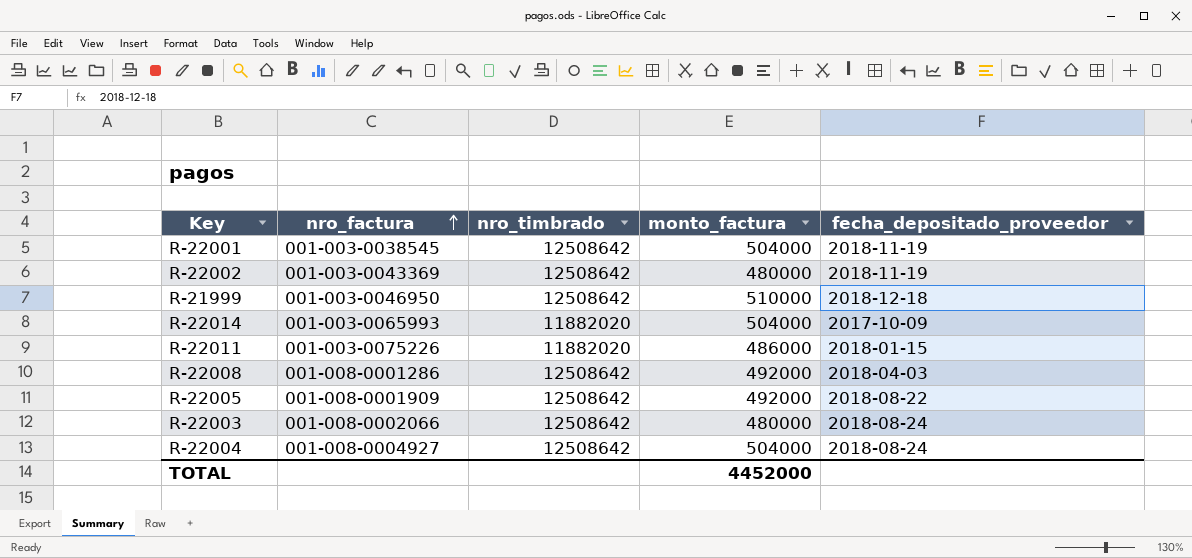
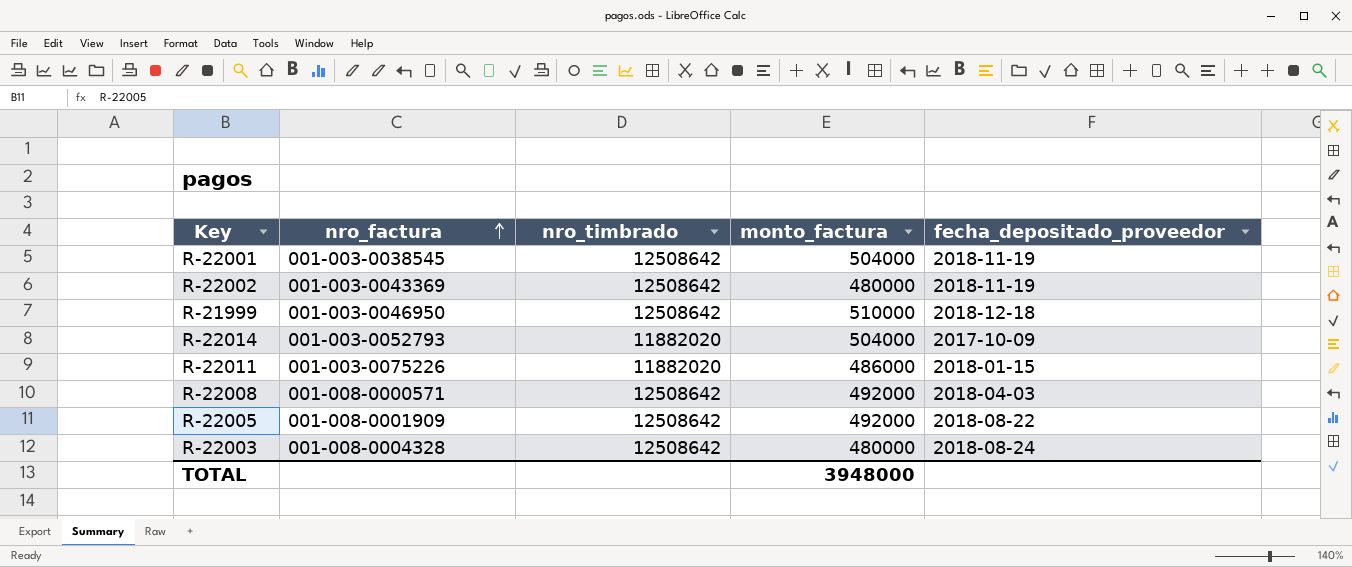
row R-22004: 001-008-0004927 | 12508642 | 504000 | 2018-08-24 -> none
R-22014 | nro_factura: 001-003-0065993 -> 001-003-0052793
R-22008 | nro_factura: 001-008-0001286 -> 001-008-0000571
R-22003 | nro_factura: 001-008-0002066 -> 001-008-0004328
TOTAL | monto_factura: 4452000 -> 3948000

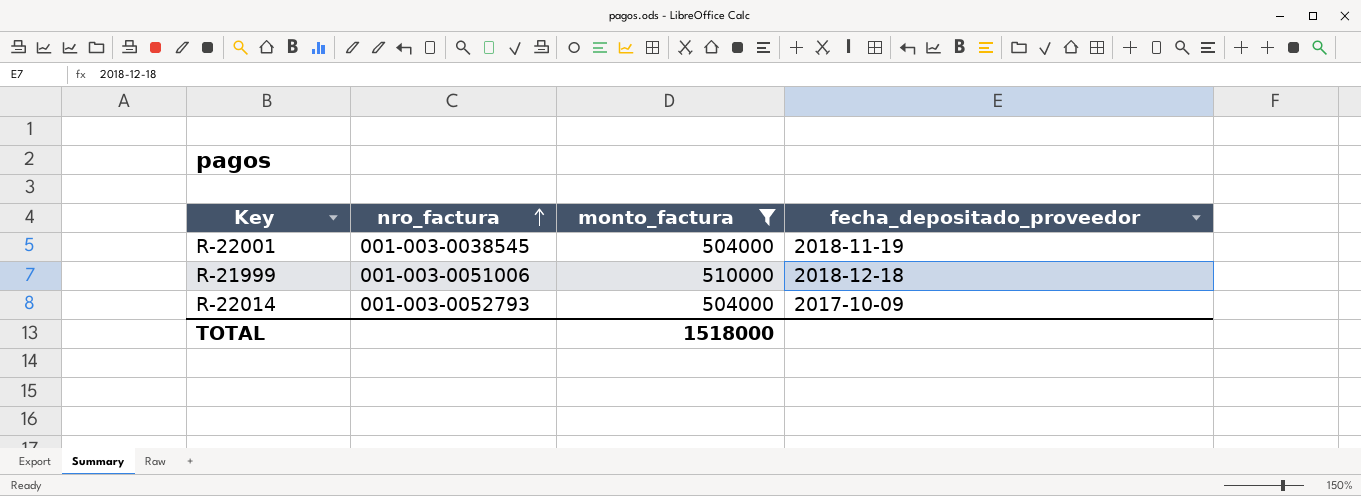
filter: none -> monto_factura >= 504000
column nro_timbrado | position: 3 -> none
R-21999 | nro_factura: 001-003-0046950 -> 001-003-0051006
TOTAL | monto_factura: 3948000 -> 1518000

